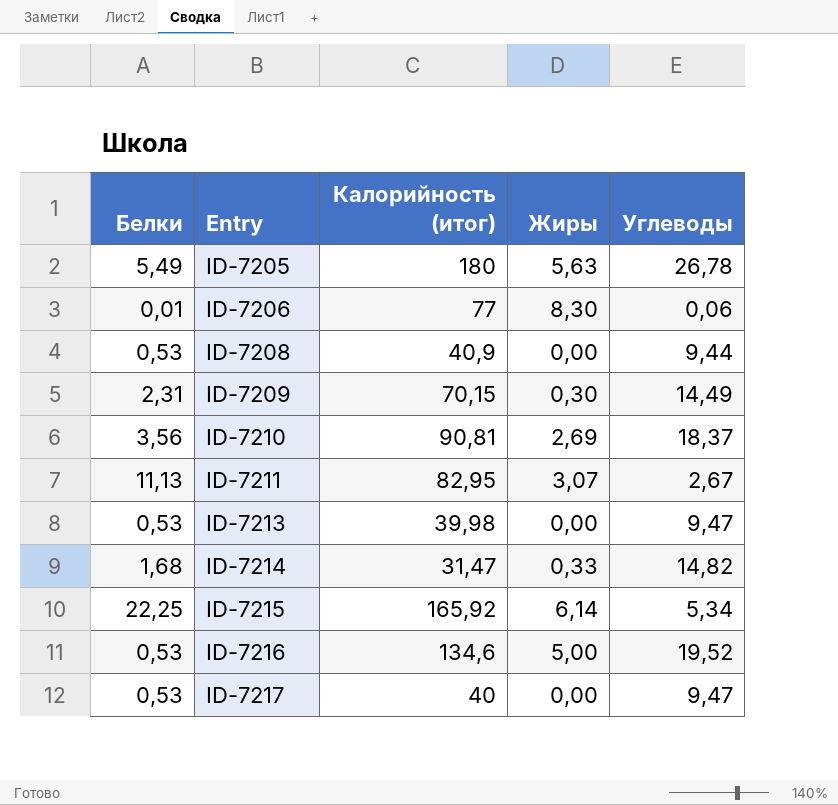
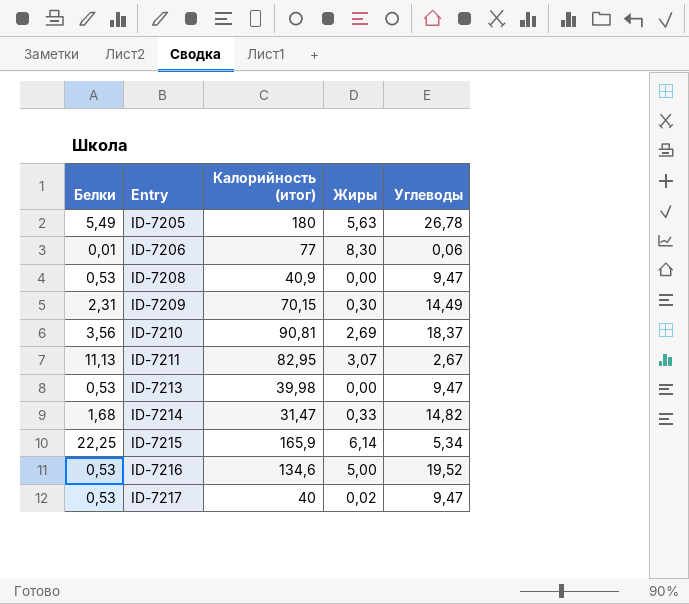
ID-7208 | Углеводы: 9,44 -> 9,47
ID-7215 | Калорийность (итог): 165,92 -> 165,9
ID-7217 | Жиры: 0,00 -> 0,02

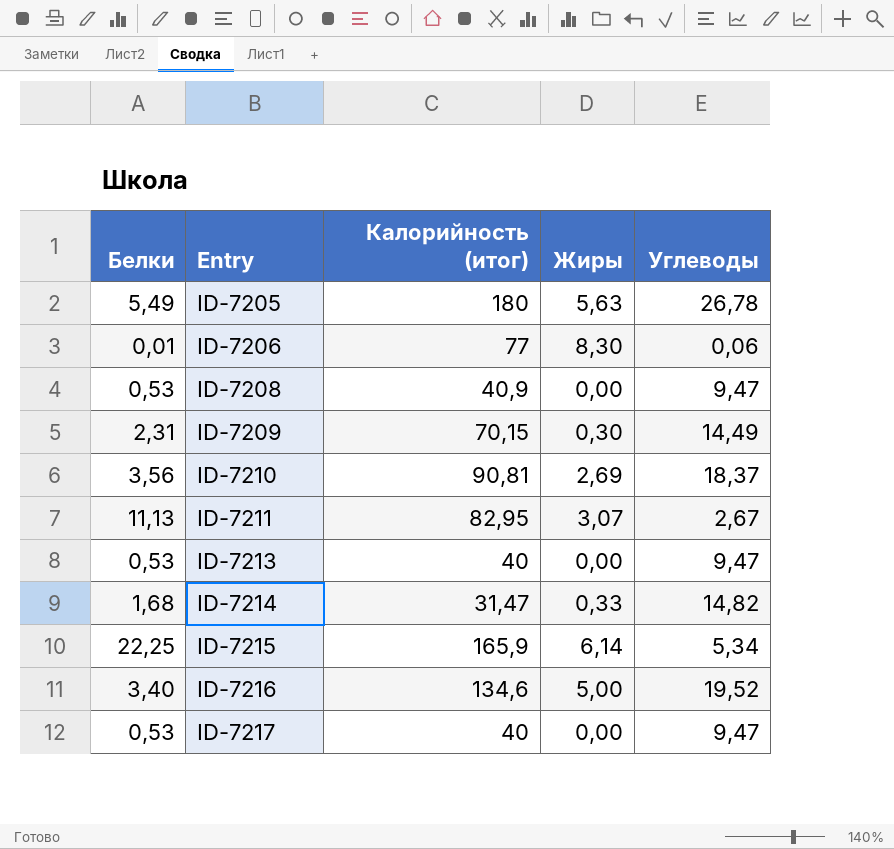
ID-7213 | Калорийность (итог): 39,98 -> 40
ID-7216 | Белки: 0,53 -> 3,40
ID-7217 | Жиры: 0,02 -> 0,00

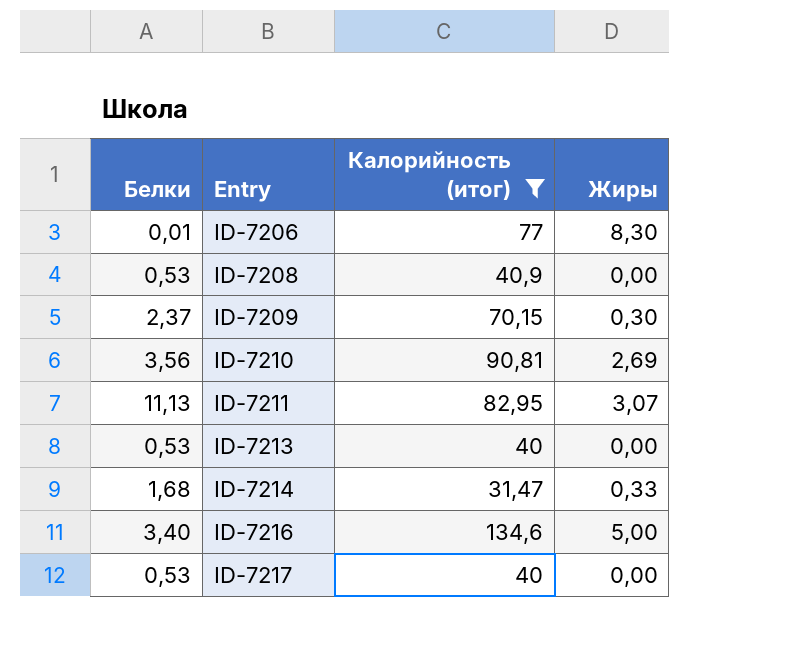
filter: none -> Калорийность (итог) <= 134,6
column Углеводы | position: 5 -> none
ID-7209 | Белки: 2,31 -> 2,37

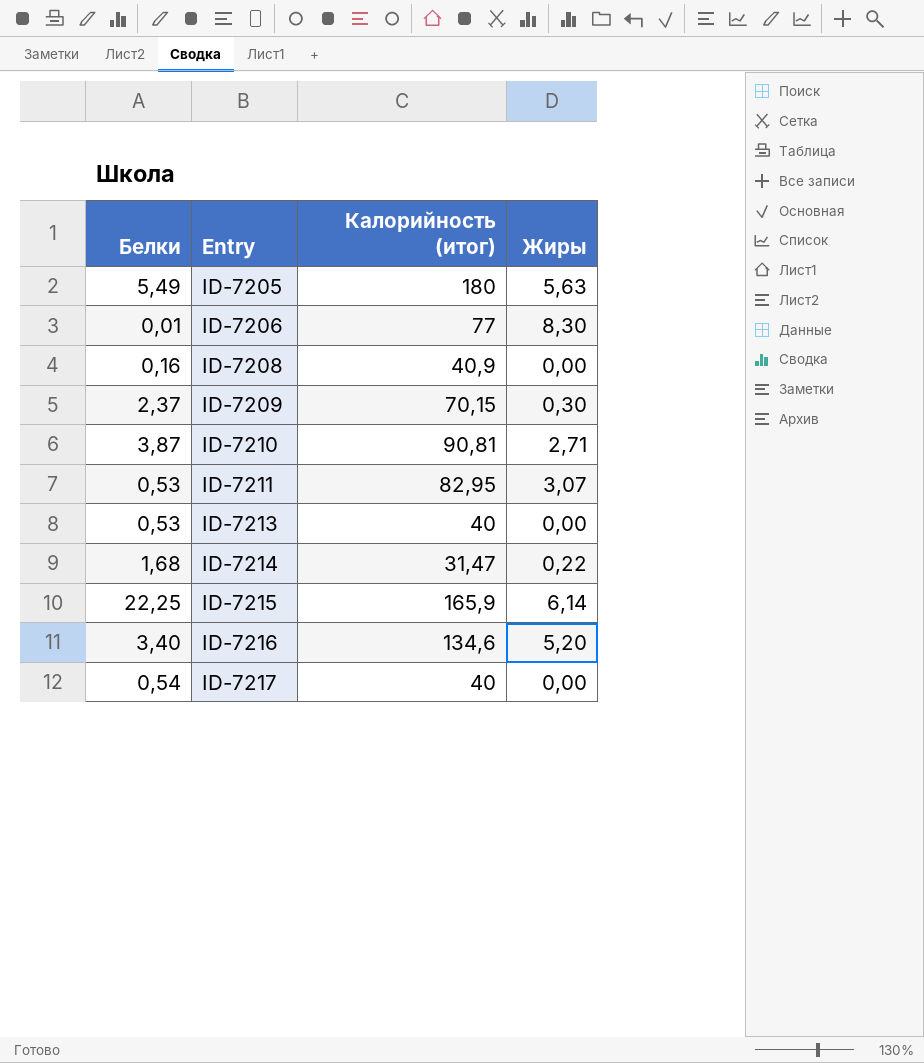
filter: Калорийность (итог) <= 134,6 -> none
ID-7208 | Белки: 0,53 -> 0,16
ID-7210 | Белки: 3,56 -> 3,87
ID-7210 | Жиры: 2,69 -> 2,71
ID-7211 | Белки: 11,13 -> 0,53
ID-7214 | Жиры: 0,33 -> 0,22
ID-7216 | Жиры: 5,00 -> 5,20
ID-7217 | Белки: 0,53 -> 0,54

